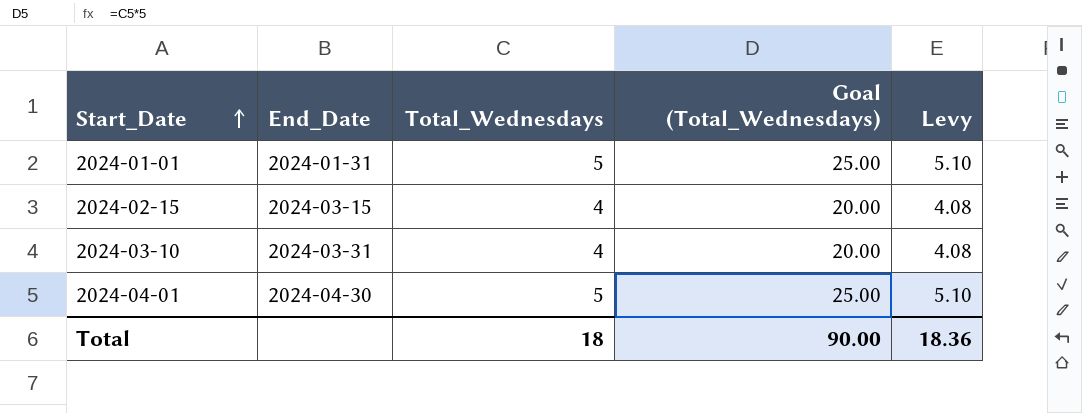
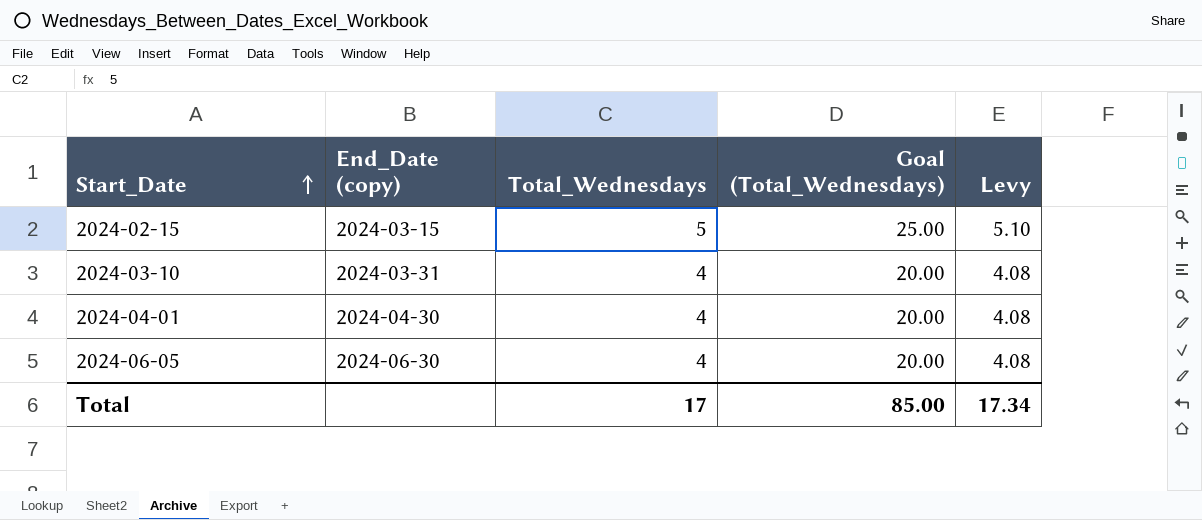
column name: End_Date -> End_Date (copy)
row 2024-01-01: 2024-01-31 | 5 | 25.00 | 5.10 -> none
2024-02-15 | Total_Wednesdays: 4 -> 5
2024-02-15 | Goal (Total_Wednesdays): 20.00 -> 25.00
2024-02-15 | Levy: 4.08 -> 5.10
2024-04-01 | Total_Wednesdays: 5 -> 4
2024-04-01 | Goal (Total_Wednesdays): 25.00 -> 20.00
2024-04-01 | Levy: 5.10 -> 4.08
row 2024-06-05: none -> 2024-06-30 | 4 | 20.00 | 4.08
Total | Total_Wednesdays: 18 -> 17
Total | Goal (Total_Wednesdays): 90.00 -> 85.00
Total | Levy: 18.36 -> 17.34

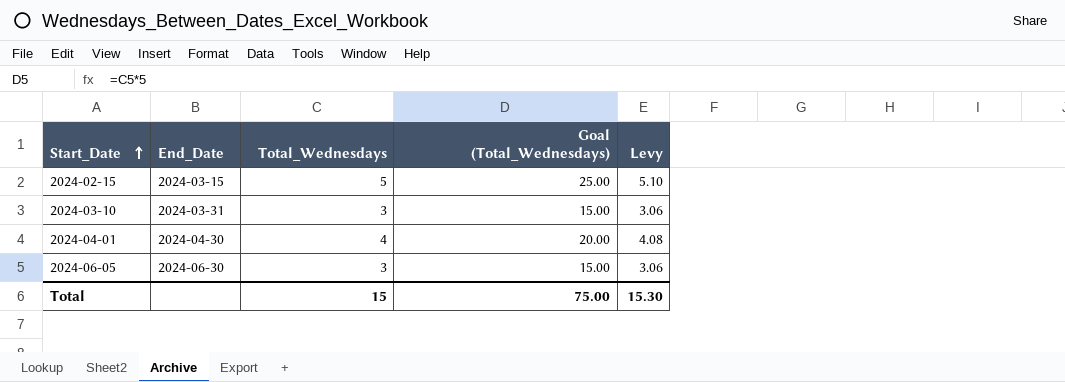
column name: End_Date (copy) -> End_Date
2024-03-10 | Total_Wednesdays: 4 -> 3
2024-03-10 | Goal (Total_Wednesdays): 20.00 -> 15.00
2024-03-10 | Levy: 4.08 -> 3.06
2024-06-05 | Total_Wednesdays: 4 -> 3
2024-06-05 | Goal (Total_Wednesdays): 20.00 -> 15.00
2024-06-05 | Levy: 4.08 -> 3.06
Total | Total_Wednesdays: 17 -> 15
Total | Goal (Total_Wednesdays): 85.00 -> 75.00
Total | Levy: 17.34 -> 15.30

